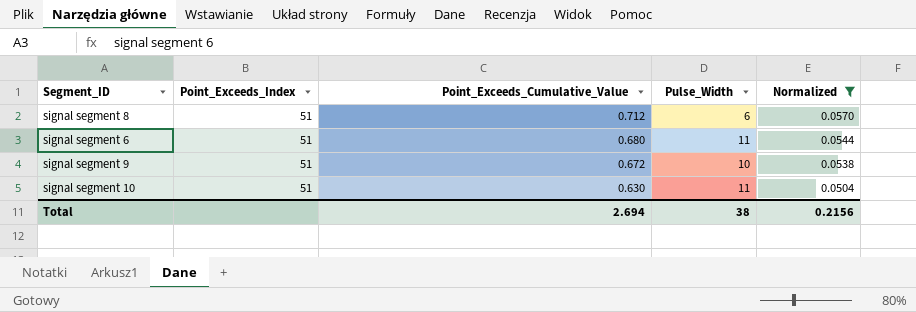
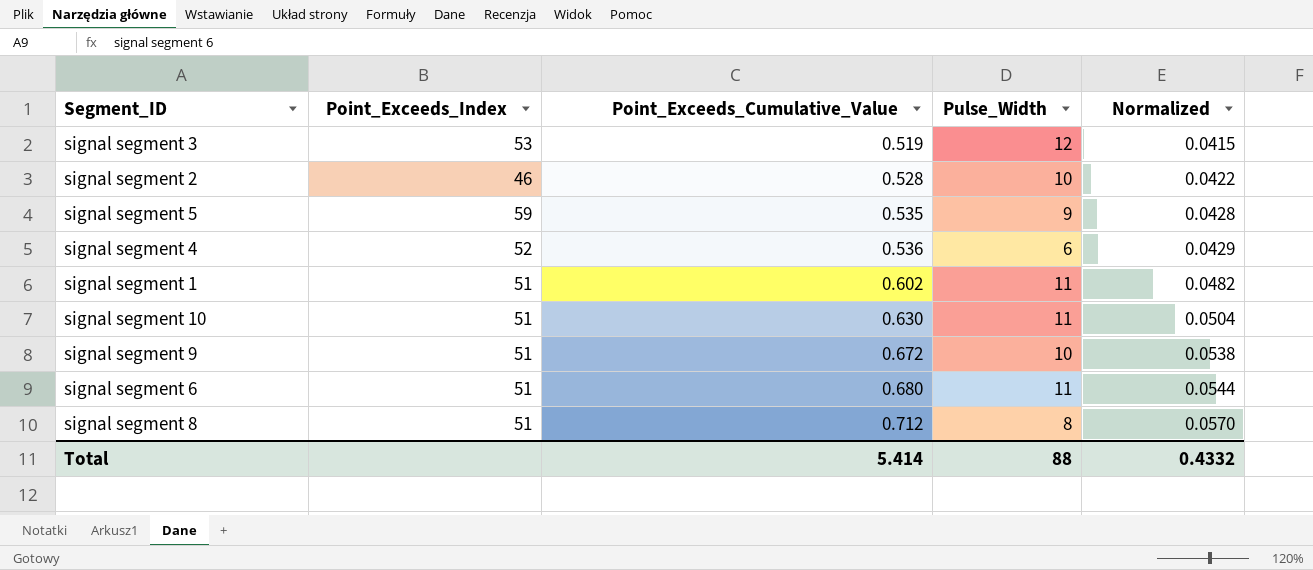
filter: Normalized >= 0.0504 -> none
row order: Point_Exceeds_Cumulative_Value descending -> Point_Exceeds_Cumulative_Value ascending
signal segment 8 | Pulse_Width: 6 -> 8
Total | Point_Exceeds_Cumulative_Value: 2.694 -> 5.414
Total | Pulse_Width: 38 -> 88
Total | Normalized: 0.2156 -> 0.4332

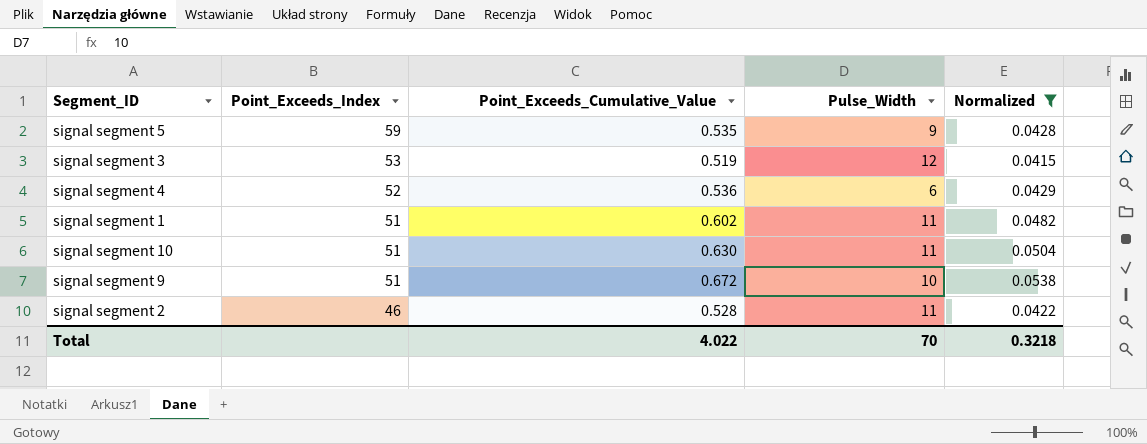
filter: none -> Normalized <= 0.0538
row order: Point_Exceeds_Cumulative_Value ascending -> Point_Exceeds_Index descending
signal segment 2 | Pulse_Width: 10 -> 11
Total | Point_Exceeds_Cumulative_Value: 5.414 -> 4.022
Total | Pulse_Width: 88 -> 70
Total | Normalized: 0.4332 -> 0.3218

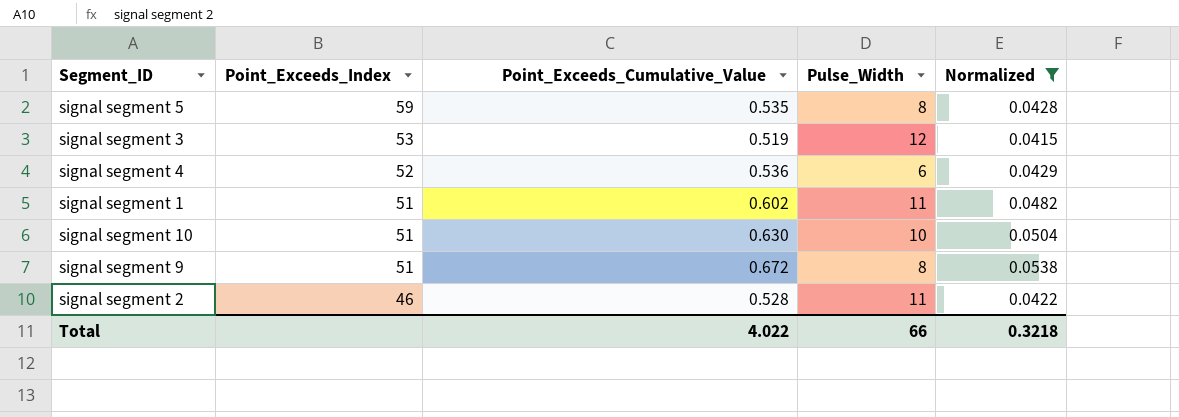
signal segment 5 | Pulse_Width: 9 -> 8
signal segment 10 | Pulse_Width: 11 -> 10
signal segment 9 | Pulse_Width: 10 -> 8
Total | Pulse_Width: 70 -> 66

